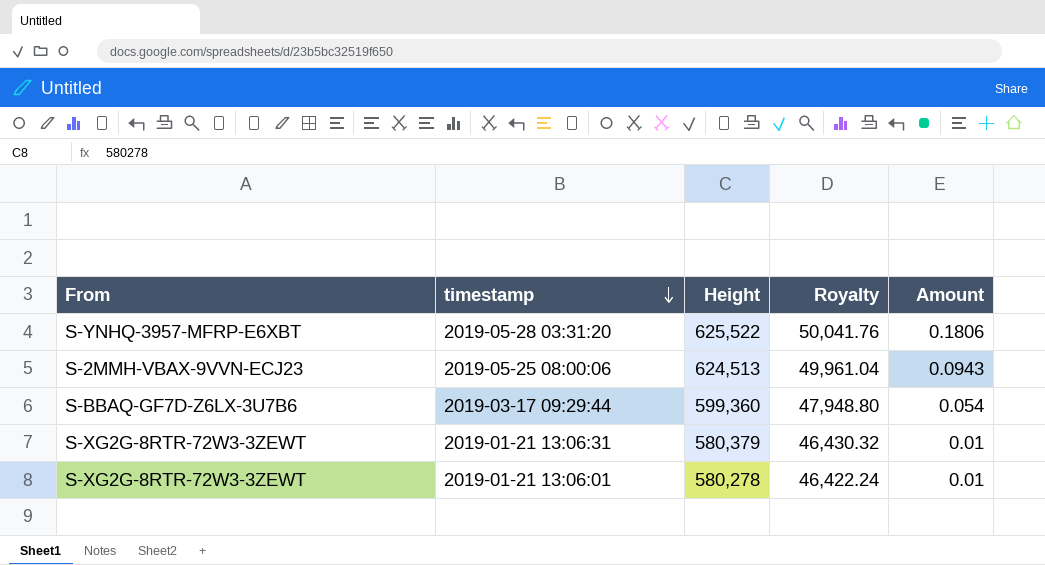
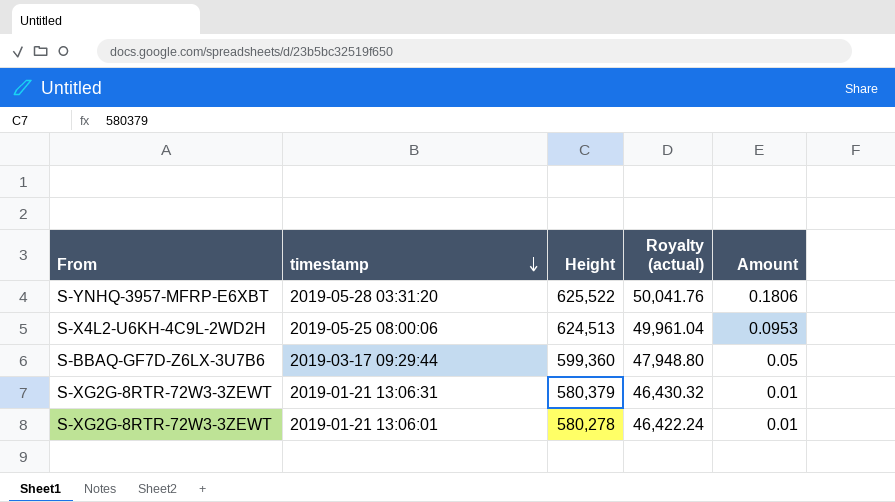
column name: Royalty -> Royalty (actual)
2019-05-25 08:00:06 | From: S-2MMH-VBAX-9VVN-ECJ23 -> S-X4L2-U6KH-4C9L-2WD2H
2019-05-25 08:00:06 | Amount: 0.0943 -> 0.0953
2019-03-17 09:29:44 | Amount: 0.054 -> 0.05

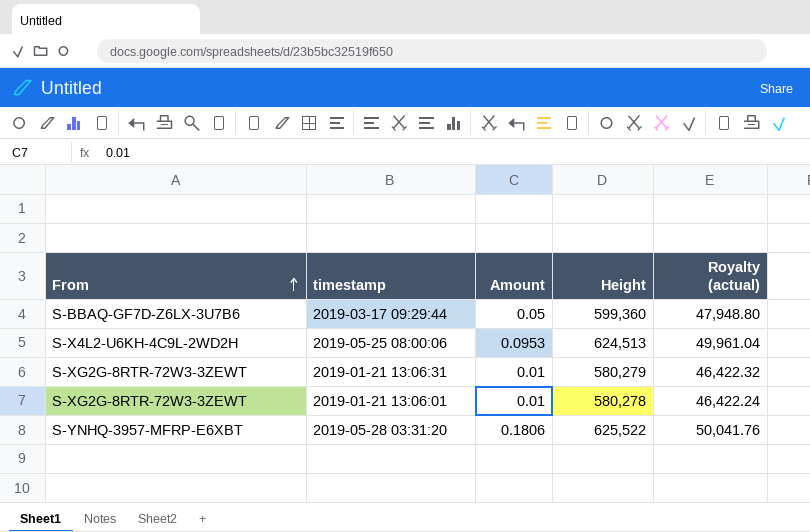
row order: timestamp descending -> From ascending
column Amount | position: 5 -> 3
2019-01-21 13:06:31 | Height: 580,379 -> 580,279
2019-01-21 13:06:31 | Royalty (actual): 46,430.32 -> 46,422.32

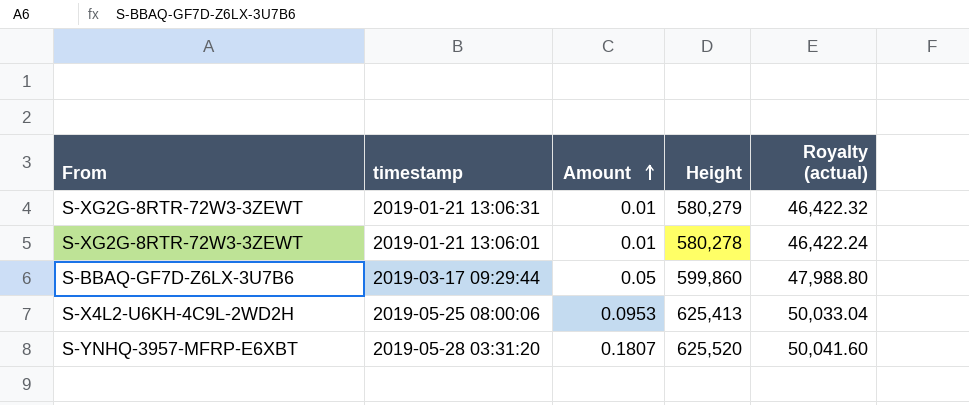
row order: From ascending -> Amount ascending
2019-03-17 09:29:44 | Height: 599,360 -> 599,860
2019-03-17 09:29:44 | Royalty (actual): 47,948.80 -> 47,988.80
2019-05-25 08:00:06 | Height: 624,513 -> 625,413
2019-05-25 08:00:06 | Royalty (actual): 49,961.04 -> 50,033.04
2019-05-28 03:31:20 | Amount: 0.1806 -> 0.1807
2019-05-28 03:31:20 | Height: 625,522 -> 625,520
2019-05-28 03:31:20 | Royalty (actual): 50,041.76 -> 50,041.60

